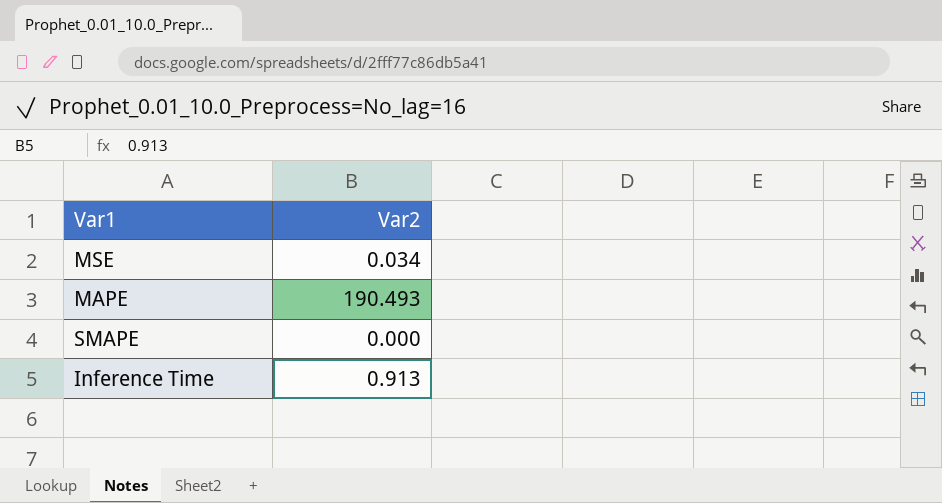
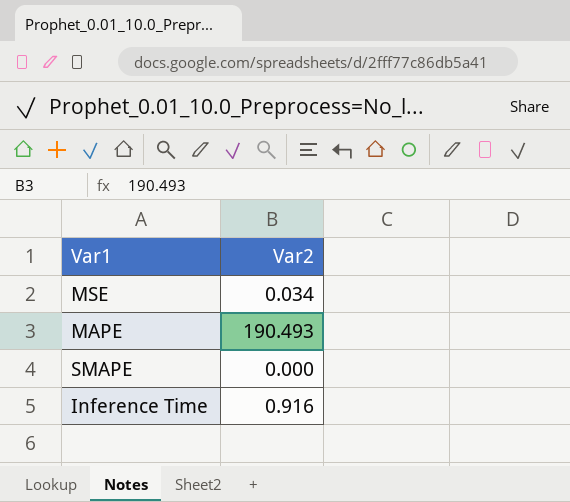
Inference Time | Var2: 0.913 -> 0.916

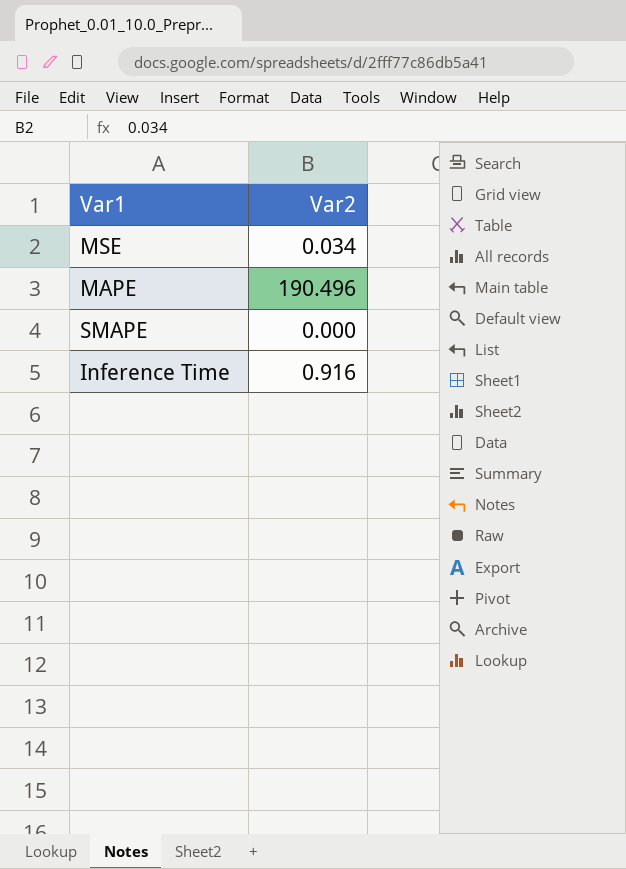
MAPE | Var2: 190.493 -> 190.496

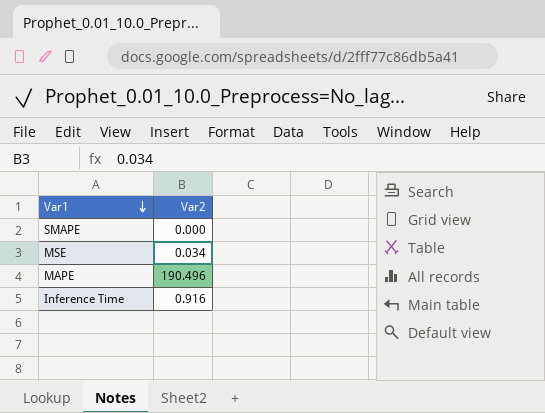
row order: none -> Var1 descending

